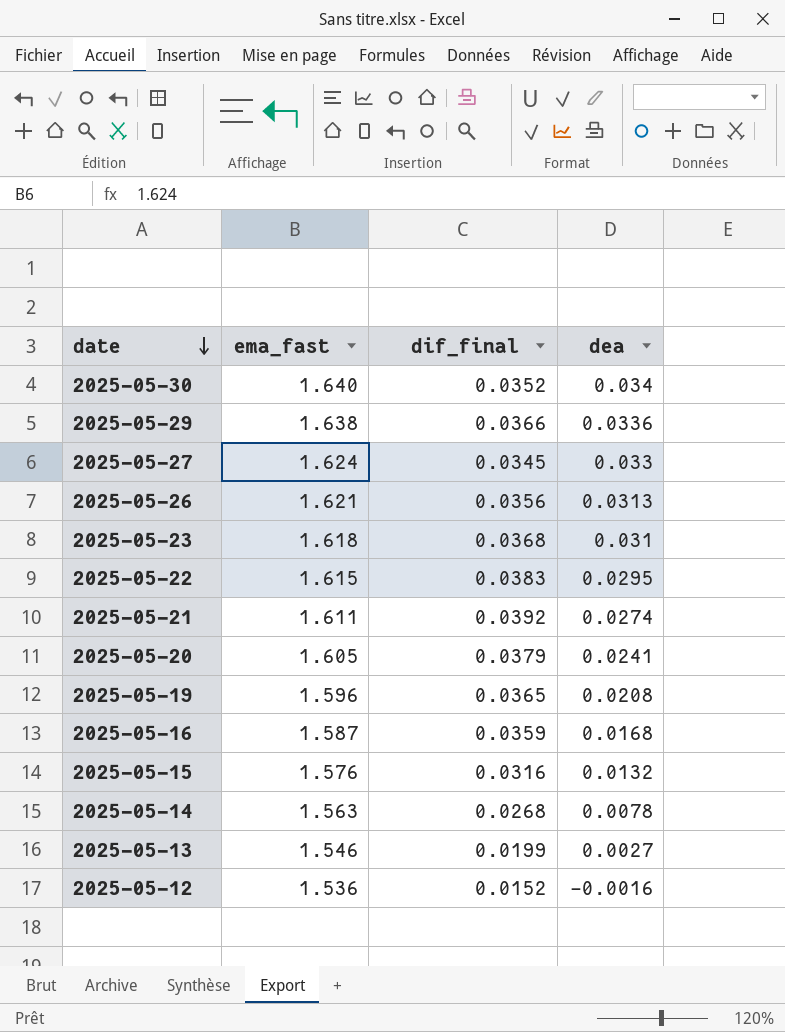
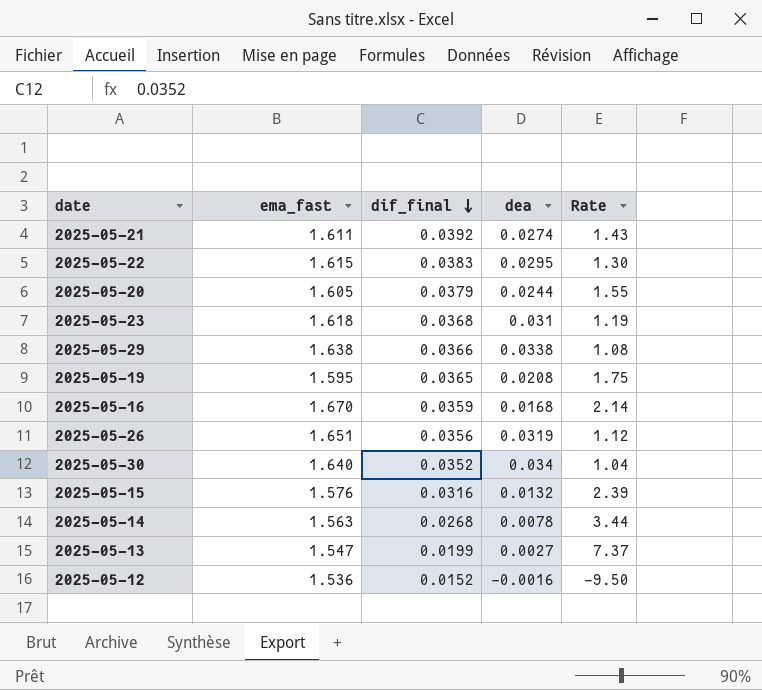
row order: date descending -> dif_final descending
column Rate | formula: none -> [dif_final] / [dea]
row 2025-05-27: 1.624 | 0.0345 | 0.033 -> none
2025-05-20 | dea: 0.0241 -> 0.0244
2025-05-29 | dea: 0.0336 -> 0.0338
2025-05-19 | ema_fast: 1.596 -> 1.595
2025-05-16 | ema_fast: 1.587 -> 1.670
2025-05-26 | ema_fast: 1.621 -> 1.651
2025-05-26 | dea: 0.0313 -> 0.0319
2025-05-13 | ema_fast: 1.546 -> 1.547

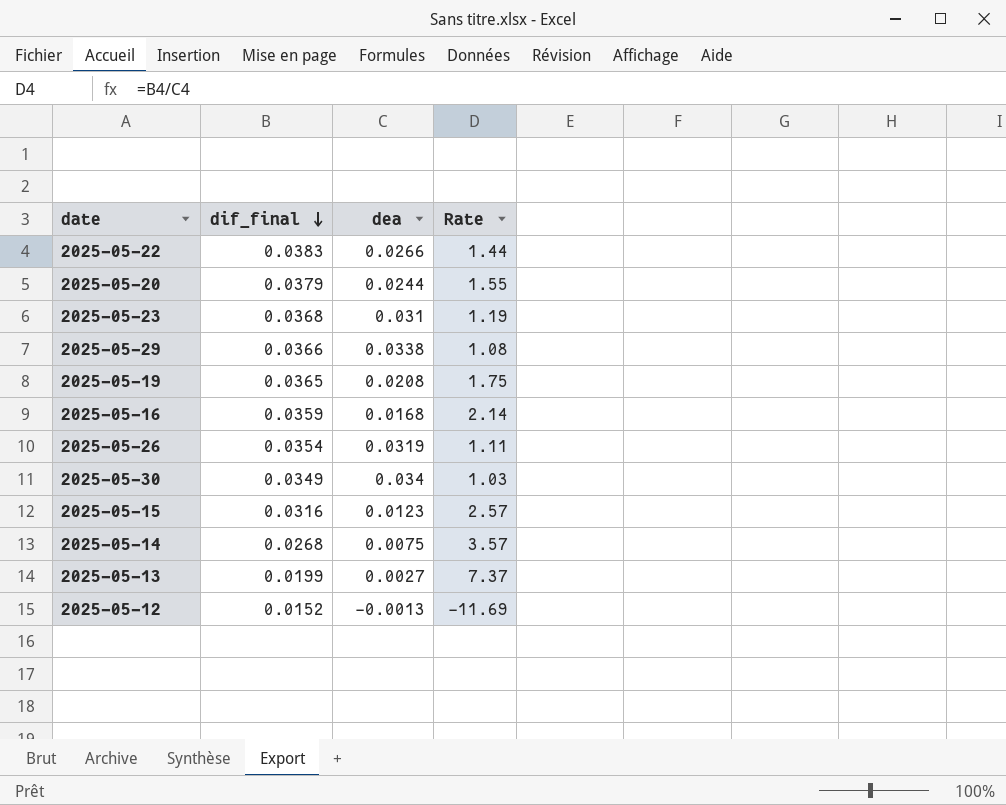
column ema_fast | position: 2 -> none
row 2025-05-21: 1.611 | 0.0392 | 0.0274 | 1.43 -> none
2025-05-22 | dea: 0.0295 -> 0.0266
2025-05-22 | Rate: 1.30 -> 1.44
2025-05-26 | dif_final: 0.0356 -> 0.0354
2025-05-26 | Rate: 1.12 -> 1.11
2025-05-30 | dif_final: 0.0352 -> 0.0349
2025-05-30 | Rate: 1.04 -> 1.03
2025-05-15 | dea: 0.0132 -> 0.0123
2025-05-15 | Rate: 2.39 -> 2.57
2025-05-14 | dea: 0.0078 -> 0.0075
2025-05-14 | Rate: 3.44 -> 3.57
2025-05-12 | dea: -0.0016 -> -0.0013
2025-05-12 | Rate: -9.50 -> -11.69

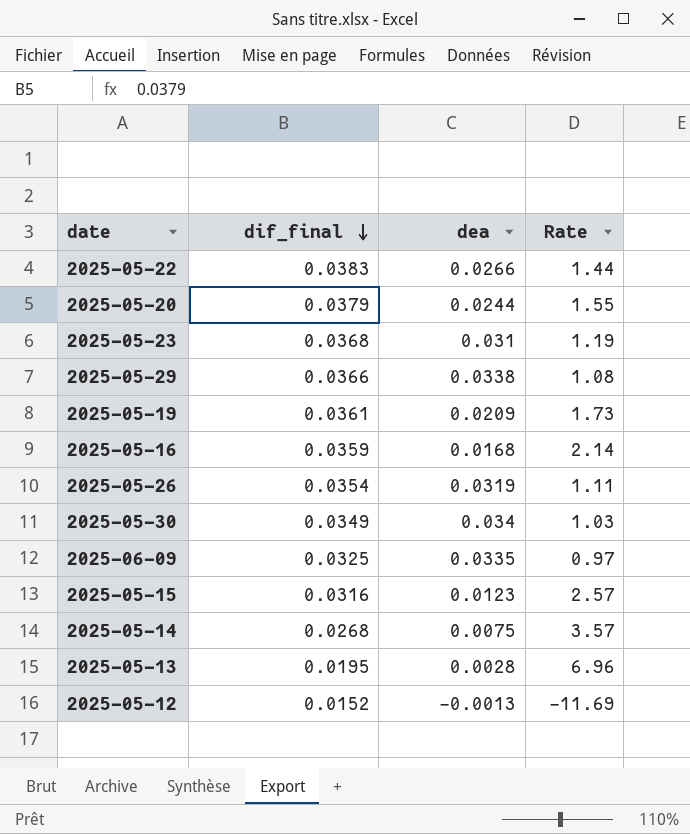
2025-05-19 | dif_final: 0.0365 -> 0.0361
2025-05-19 | dea: 0.0208 -> 0.0209
2025-05-19 | Rate: 1.75 -> 1.73
row 2025-06-09: none -> 0.0325 | 0.0335 | 0.97
2025-05-13 | dif_final: 0.0199 -> 0.0195
2025-05-13 | dea: 0.0027 -> 0.0028
2025-05-13 | Rate: 7.37 -> 6.96

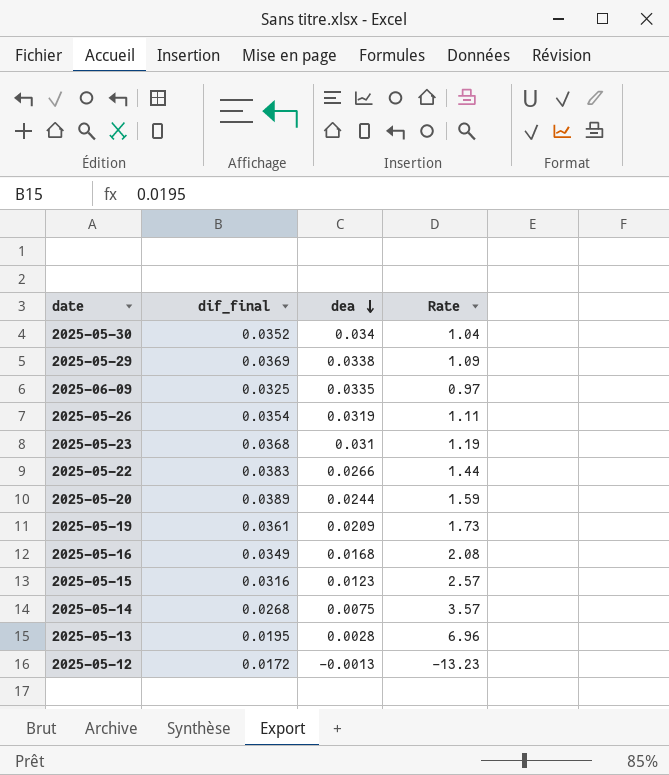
row order: dif_final descending -> dea descending
2025-05-30 | dif_final: 0.0349 -> 0.0352
2025-05-30 | Rate: 1.03 -> 1.04
2025-05-29 | dif_final: 0.0366 -> 0.0369
2025-05-29 | Rate: 1.08 -> 1.09
2025-05-20 | dif_final: 0.0379 -> 0.0389
2025-05-20 | Rate: 1.55 -> 1.59
2025-05-16 | dif_final: 0.0359 -> 0.0349
2025-05-16 | Rate: 2.14 -> 2.08
2025-05-12 | dif_final: 0.0152 -> 0.0172
2025-05-12 | Rate: -11.69 -> -13.23

